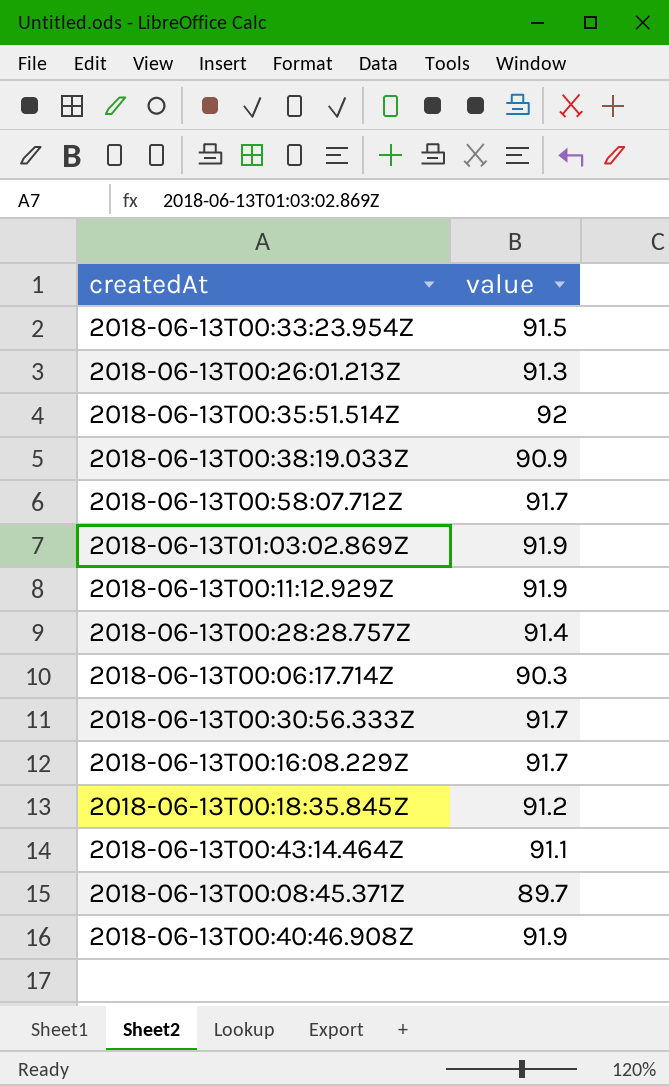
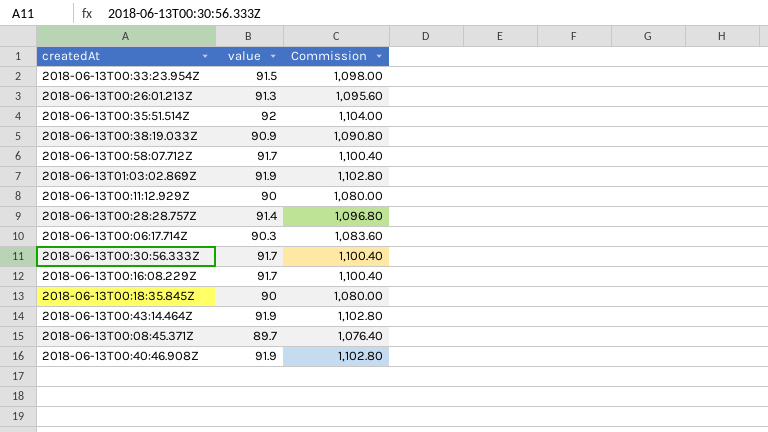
column Commission | formula: none -> [value] * 12
2018-06-13T00:11:12.929Z | value: 91.9 -> 90
2018-06-13T00:18:35.845Z | value: 91.2 -> 90
2018-06-13T00:43:14.464Z | value: 91.1 -> 91.9

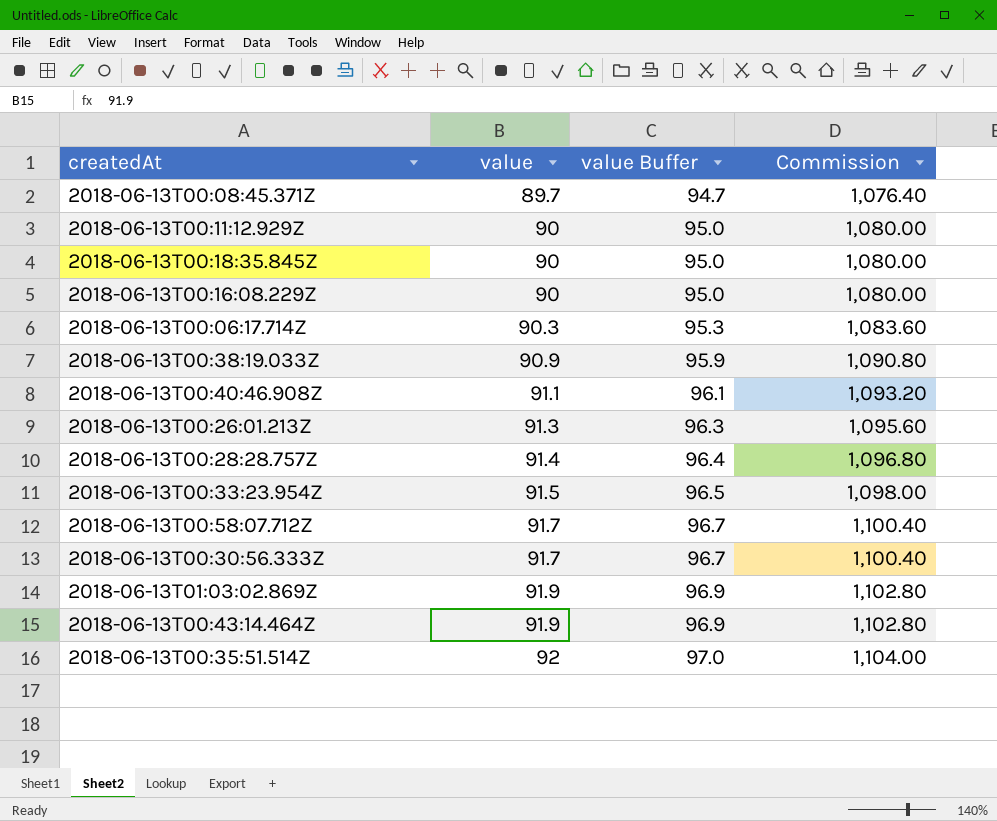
row order: none -> value ascending
column value Buffer | formula: none -> [value] + 5
2018-06-13T00:16:08.229Z | value: 91.7 -> 90
2018-06-13T00:16:08.229Z | Commission: 1,100.40 -> 1,080.00
2018-06-13T00:40:46.908Z | value: 91.9 -> 91.1
2018-06-13T00:40:46.908Z | Commission: 1,102.80 -> 1,093.20

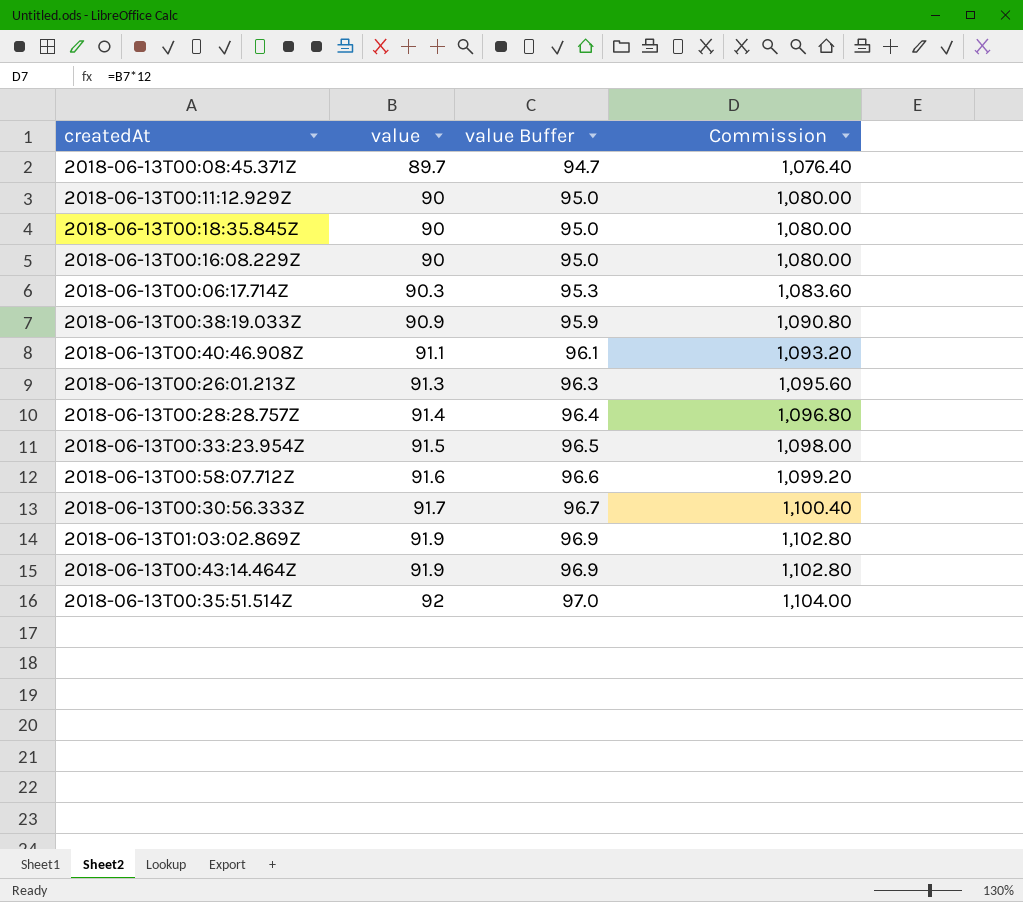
2018-06-13T00:58:07.712Z | value: 91.7 -> 91.6
2018-06-13T00:58:07.712Z | value Buffer: 96.7 -> 96.6
2018-06-13T00:58:07.712Z | Commission: 1,100.40 -> 1,099.20

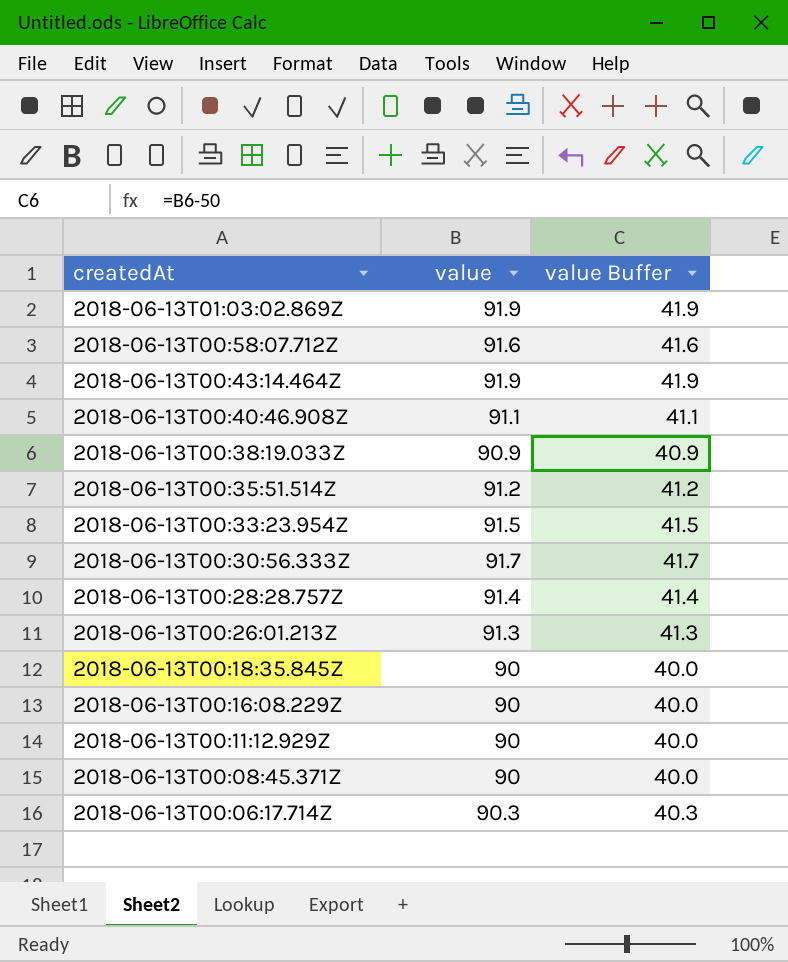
row order: value ascending -> createdAt descending
column Commission | formula: [value] * 12 -> none
column value Buffer | formula: [value] + 5 -> [value] - 50
2018-06-13T00:35:51.514Z | value: 92 -> 91.2
2018-06-13T00:08:45.371Z | value: 89.7 -> 90

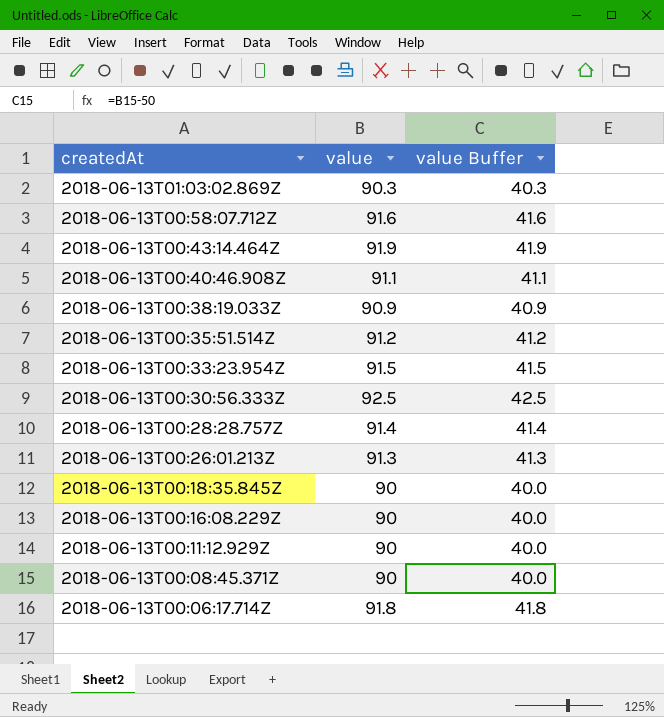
2018-06-13T01:03:02.869Z | value: 91.9 -> 90.3
2018-06-13T01:03:02.869Z | value Buffer: 41.9 -> 40.3
2018-06-13T00:30:56.333Z | value: 91.7 -> 92.5
2018-06-13T00:30:56.333Z | value Buffer: 41.7 -> 42.5
2018-06-13T00:06:17.714Z | value: 90.3 -> 91.8
2018-06-13T00:06:17.714Z | value Buffer: 40.3 -> 41.8

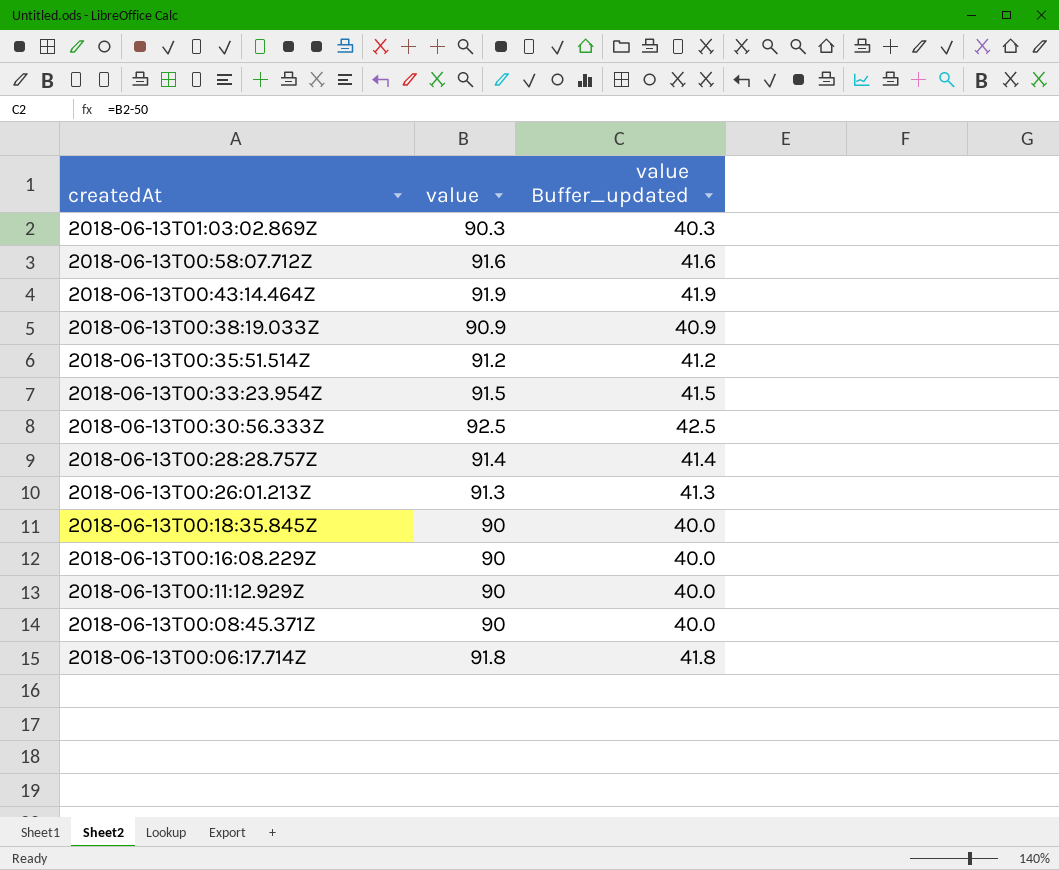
column name: value Buffer -> value Buffer_updated
row 2018-06-13T00:40:46.908Z: 91.1 | 41.1 -> none

